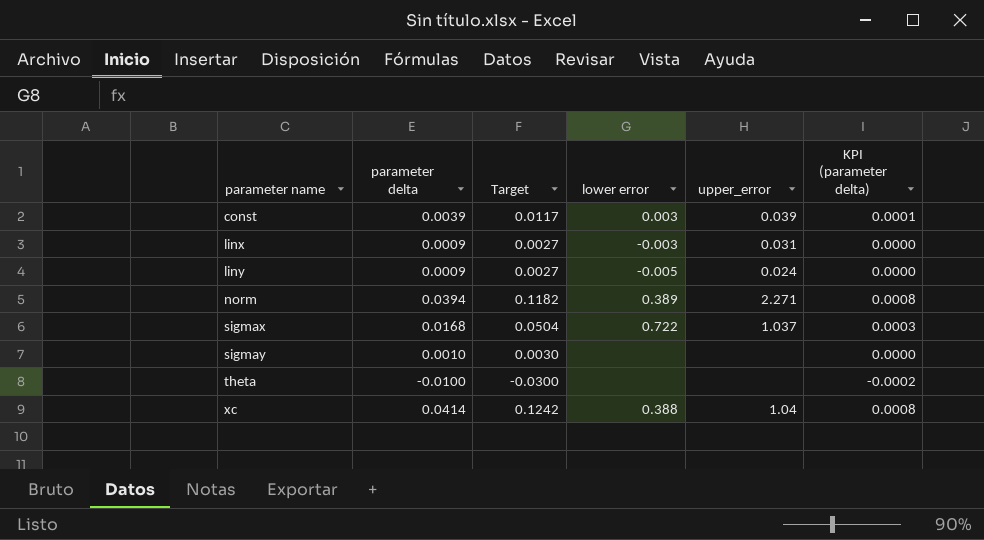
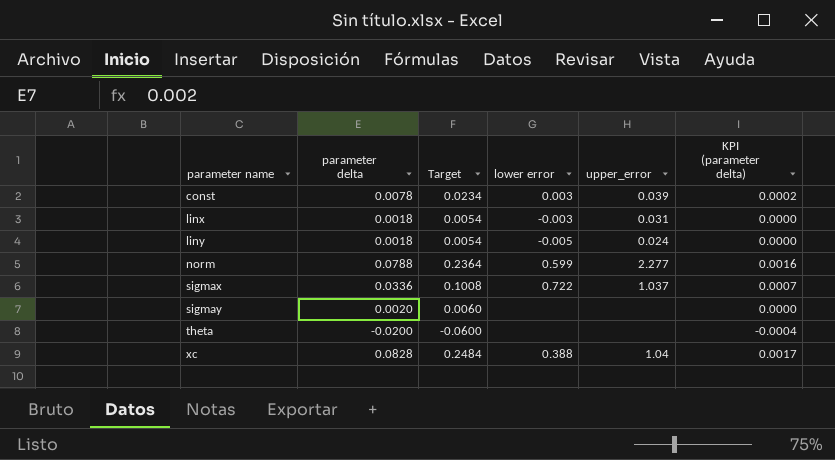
const | parameter delta: 0.0039 -> 0.0078
const | Target: 0.0117 -> 0.0234
const | KPI (parameter delta): 0.0001 -> 0.0002
linx | parameter delta: 0.0009 -> 0.0018
linx | Target: 0.0027 -> 0.0054
liny | parameter delta: 0.0009 -> 0.0018
liny | Target: 0.0027 -> 0.0054
norm | parameter delta: 0.0394 -> 0.0788
norm | Target: 0.1182 -> 0.2364
norm | lower error: 0.389 -> 0.599
norm | upper_error: 2.271 -> 2.277
norm | KPI (parameter delta): 0.0008 -> 0.0016
sigmax | parameter delta: 0.0168 -> 0.0336
sigmax | Target: 0.0504 -> 0.1008
sigmax | KPI (parameter delta): 0.0003 -> 0.0007
sigmay | parameter delta: 0.0010 -> 0.0020
sigmay | Target: 0.0030 -> 0.0060
theta | parameter delta: -0.0100 -> -0.0200
theta | Target: -0.0300 -> -0.0600
theta | KPI (parameter delta): -0.0002 -> -0.0004
xc | parameter delta: 0.0414 -> 0.0828
xc | Target: 0.1242 -> 0.2484
xc | KPI (parameter delta): 0.0008 -> 0.0017

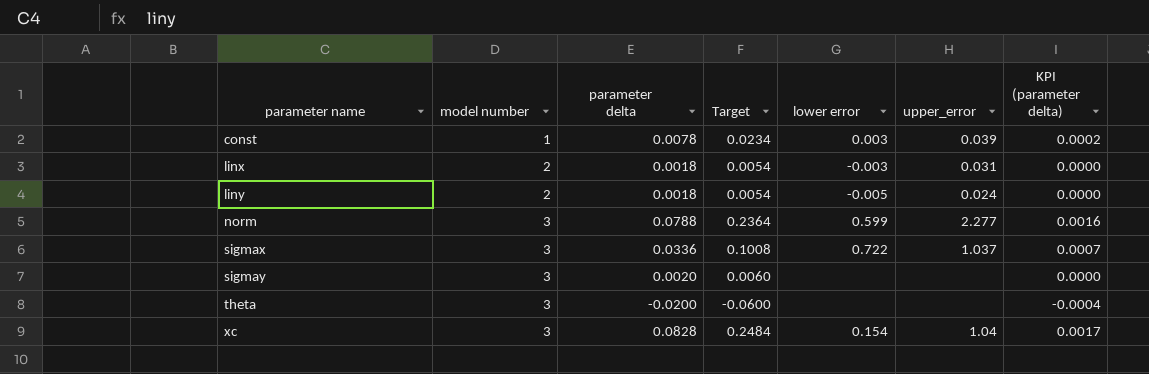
column model number | position: none -> 2
xc | lower error: 0.388 -> 0.154

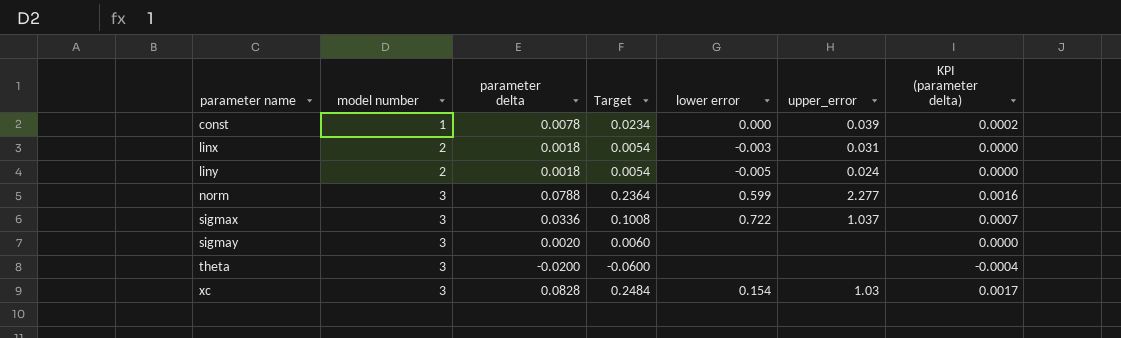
const | lower error: 0.003 -> 0.000
xc | upper_error: 1.04 -> 1.03

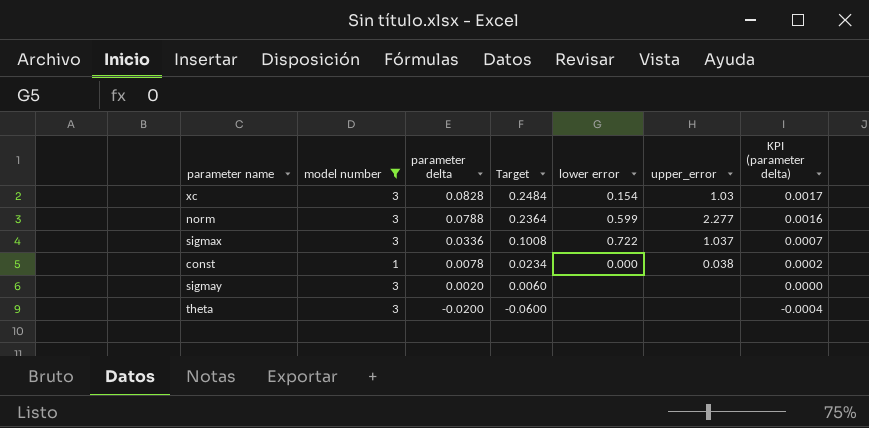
filter: none -> model number != 2
row order: parameter name ascending -> parameter delta descending
const | upper_error: 0.039 -> 0.038

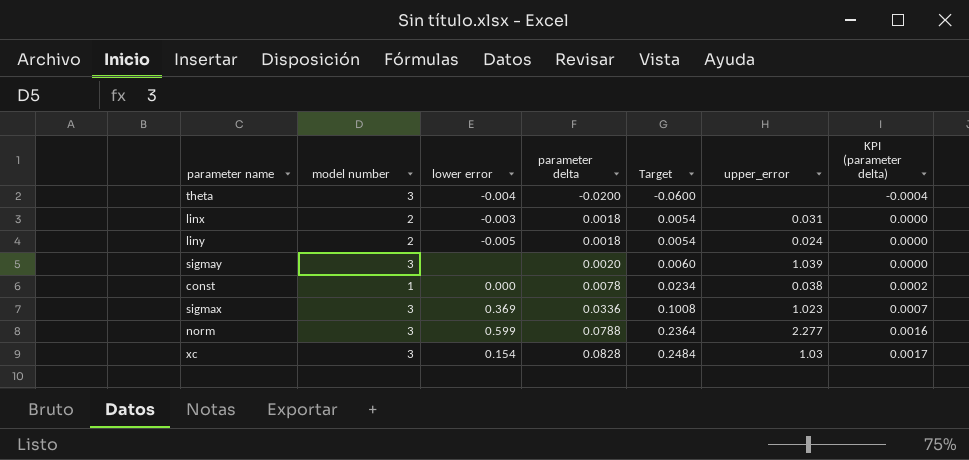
filter: model number != 2 -> none
row order: parameter delta descending -> parameter delta ascending
column lower error | position: 5 -> 3
theta | lower error: none -> -0.004
sigmay | upper_error: none -> 1.039
sigmax | lower error: 0.722 -> 0.369
sigmax | upper_error: 1.037 -> 1.023

